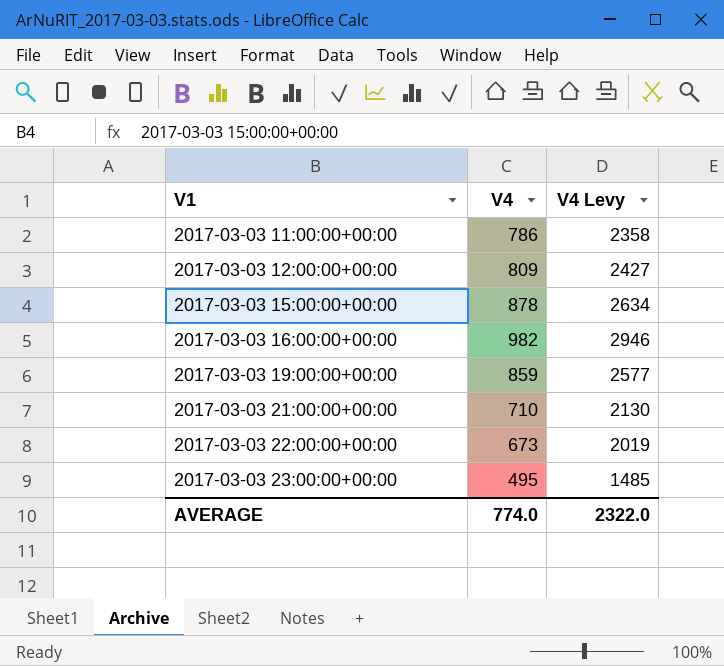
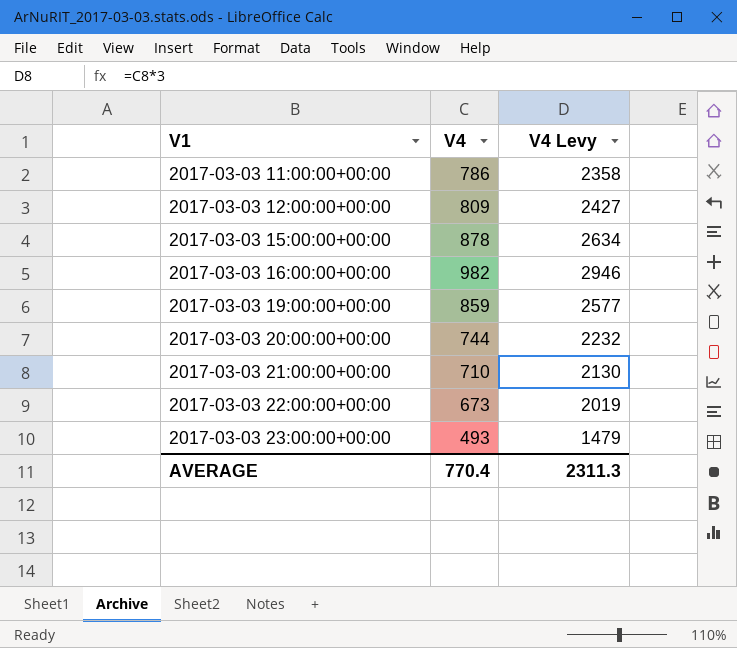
row 2017-03-03 20:00:00+00:00: none -> 744 | 2232
2017-03-03 23:00:00+00:00 | V4: 495 -> 493
2017-03-03 23:00:00+00:00 | V4 Levy: 1485 -> 1479
AVERAGE | V4: 774.0 -> 770.4
AVERAGE | V4 Levy: 2322.0 -> 2311.3

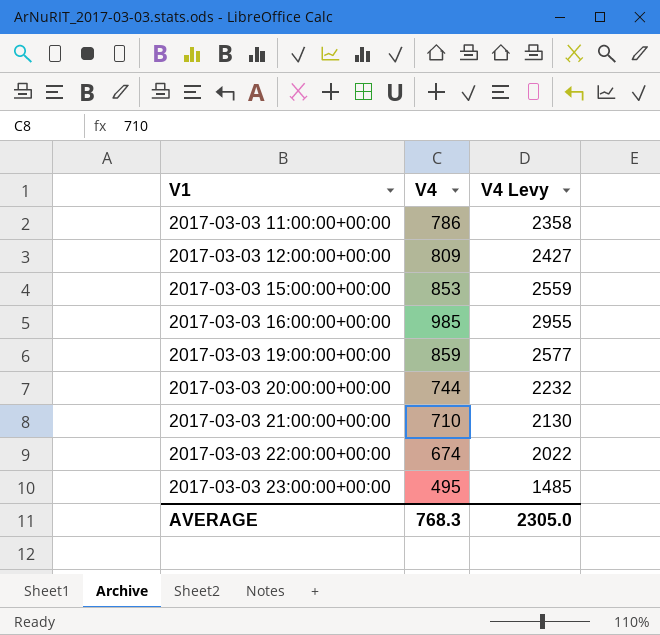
2017-03-03 15:00:00+00:00 | V4: 878 -> 853
2017-03-03 15:00:00+00:00 | V4 Levy: 2634 -> 2559
2017-03-03 16:00:00+00:00 | V4: 982 -> 985
2017-03-03 16:00:00+00:00 | V4 Levy: 2946 -> 2955
2017-03-03 22:00:00+00:00 | V4: 673 -> 674
2017-03-03 22:00:00+00:00 | V4 Levy: 2019 -> 2022
2017-03-03 23:00:00+00:00 | V4: 493 -> 495
2017-03-03 23:00:00+00:00 | V4 Levy: 1479 -> 1485
AVERAGE | V4: 770.4 -> 768.3
AVERAGE | V4 Levy: 2311.3 -> 2305.0

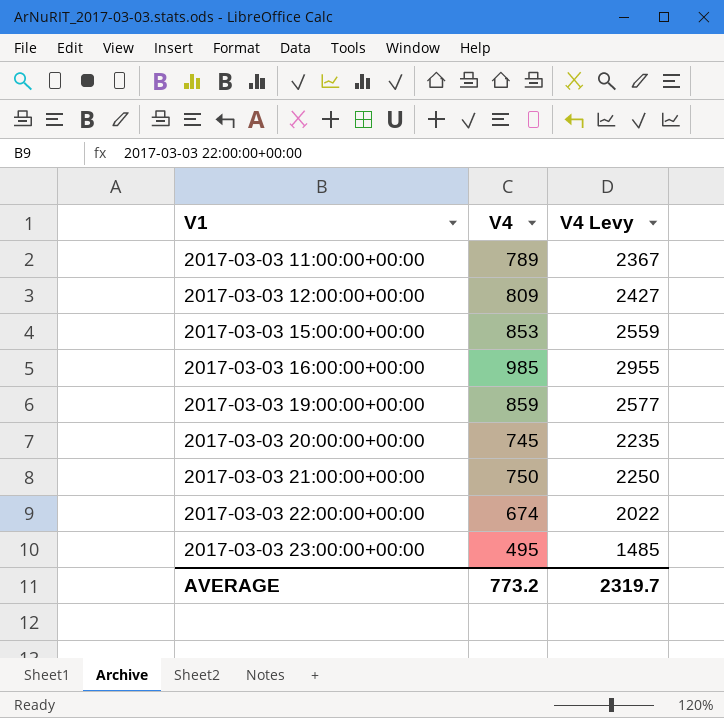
2017-03-03 11:00:00+00:00 | V4: 786 -> 789
2017-03-03 11:00:00+00:00 | V4 Levy: 2358 -> 2367
2017-03-03 20:00:00+00:00 | V4: 744 -> 745
2017-03-03 20:00:00+00:00 | V4 Levy: 2232 -> 2235
2017-03-03 21:00:00+00:00 | V4: 710 -> 750
2017-03-03 21:00:00+00:00 | V4 Levy: 2130 -> 2250
AVERAGE | V4: 768.3 -> 773.2
AVERAGE | V4 Levy: 2305.0 -> 2319.7

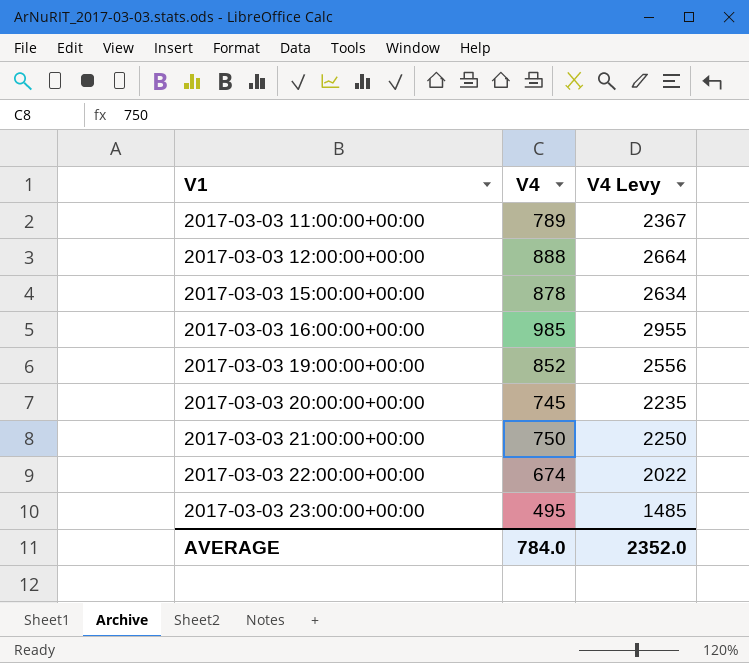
2017-03-03 12:00:00+00:00 | V4: 809 -> 888
2017-03-03 12:00:00+00:00 | V4 Levy: 2427 -> 2664
2017-03-03 15:00:00+00:00 | V4: 853 -> 878
2017-03-03 15:00:00+00:00 | V4 Levy: 2559 -> 2634
2017-03-03 19:00:00+00:00 | V4: 859 -> 852
2017-03-03 19:00:00+00:00 | V4 Levy: 2577 -> 2556
AVERAGE | V4: 773.2 -> 784.0
AVERAGE | V4 Levy: 2319.7 -> 2352.0

